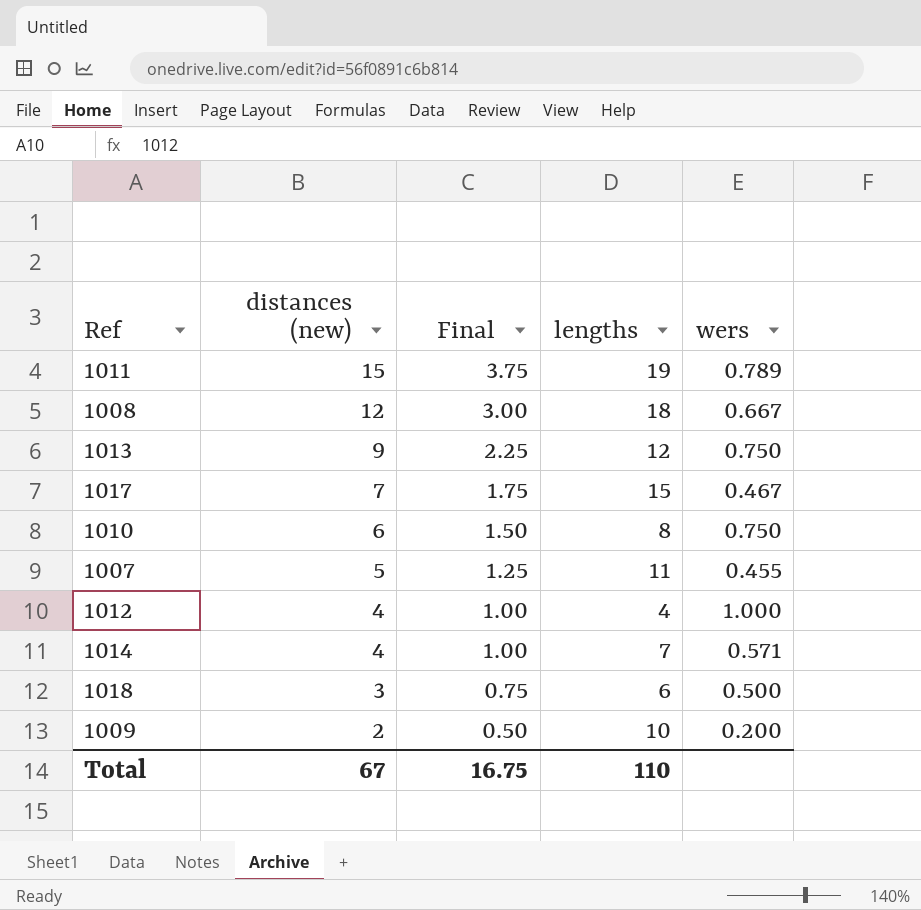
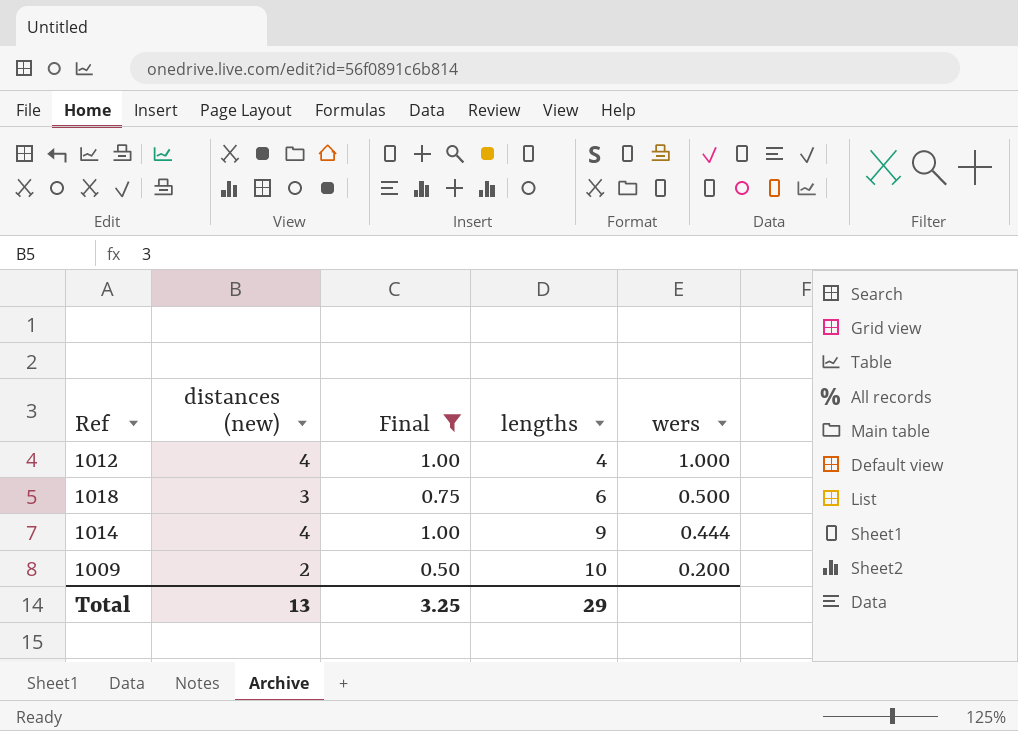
filter: none -> Final <= 1.00
row order: distances (new) descending -> lengths ascending
1014 | lengths: 7 -> 9
1014 | wers: 0.571 -> 0.444
Total | distances (new): 67 -> 13
Total | Final: 16.75 -> 3.25
Total | lengths: 110 -> 29

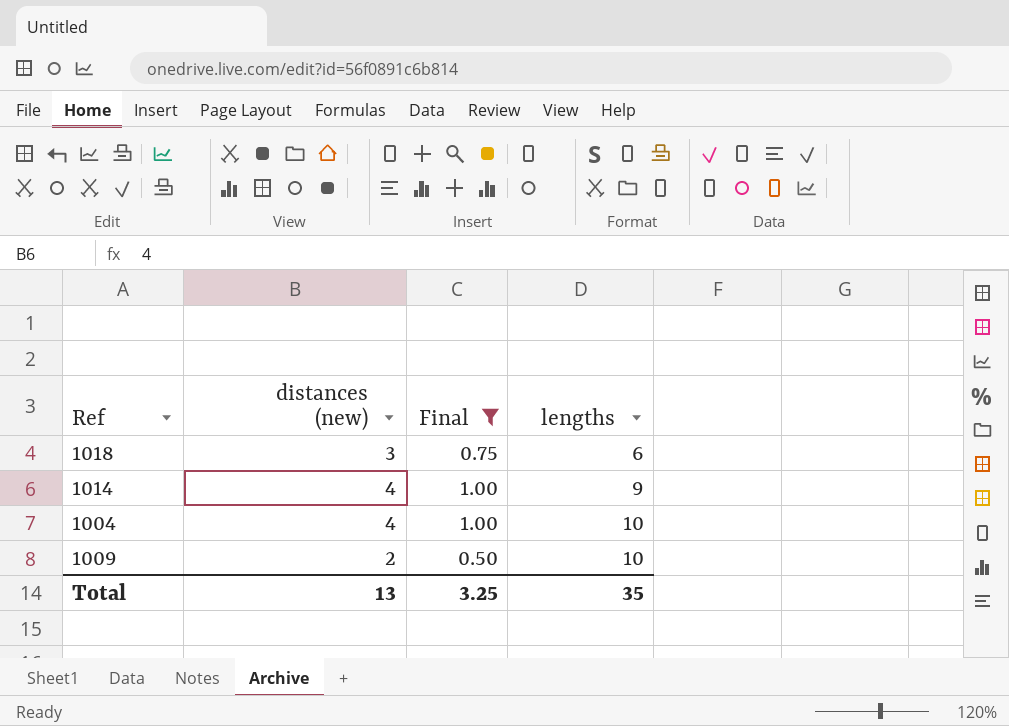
column wers | formula: [distances (new)] / [lengths] -> none
row 1012: 4 | 1.00 | 4 | 1.000 -> none
row 1004: none -> 4 | 1.00 | 10
Total | lengths: 29 -> 35

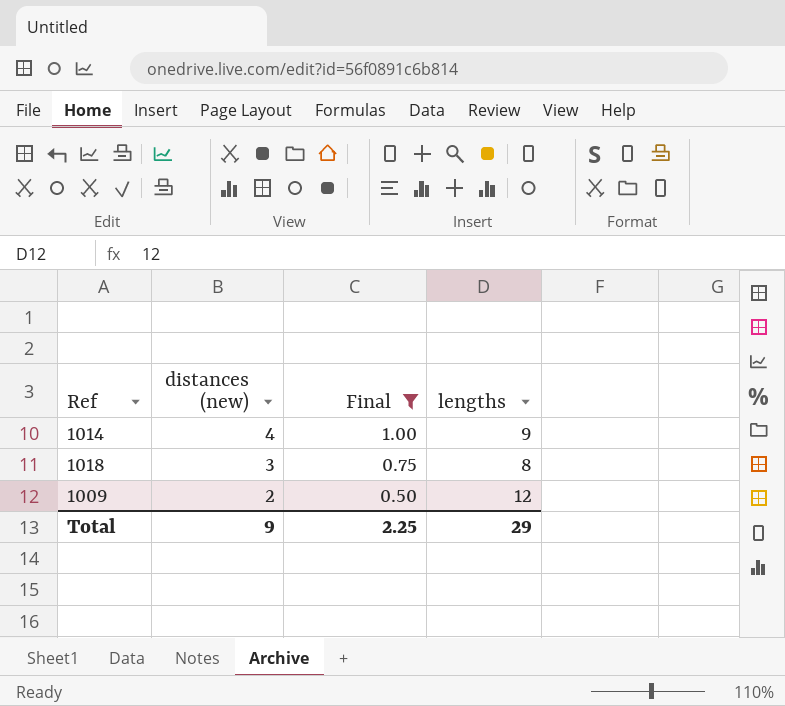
row order: lengths ascending -> distances (new) descending
row 1004: 4 | 1.00 | 10 -> none
1018 | lengths: 6 -> 8
1009 | lengths: 10 -> 12
Total | distances (new): 13 -> 9
Total | Final: 3.25 -> 2.25
Total | lengths: 35 -> 29

